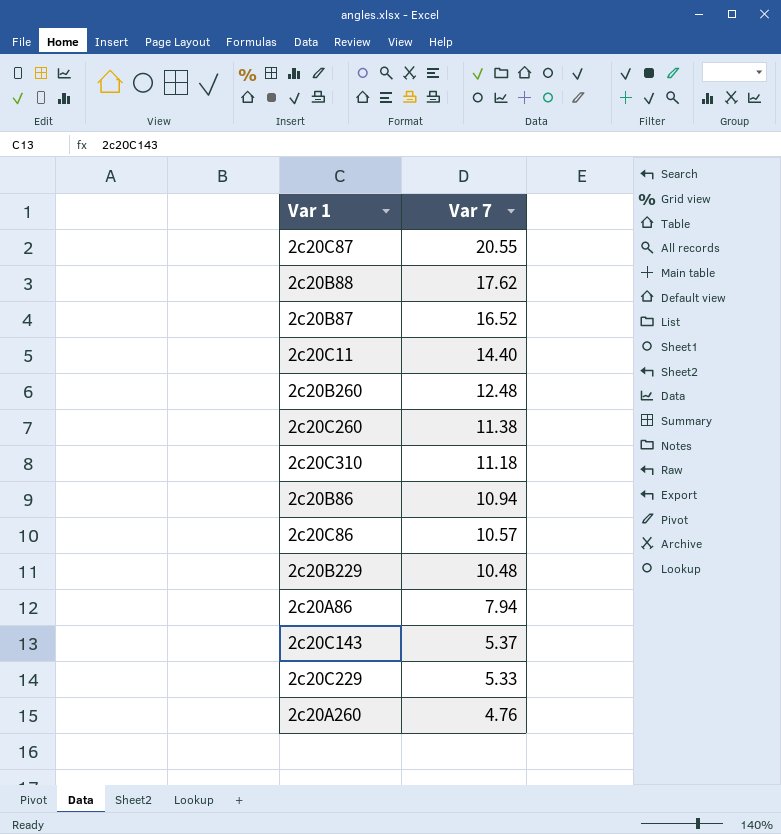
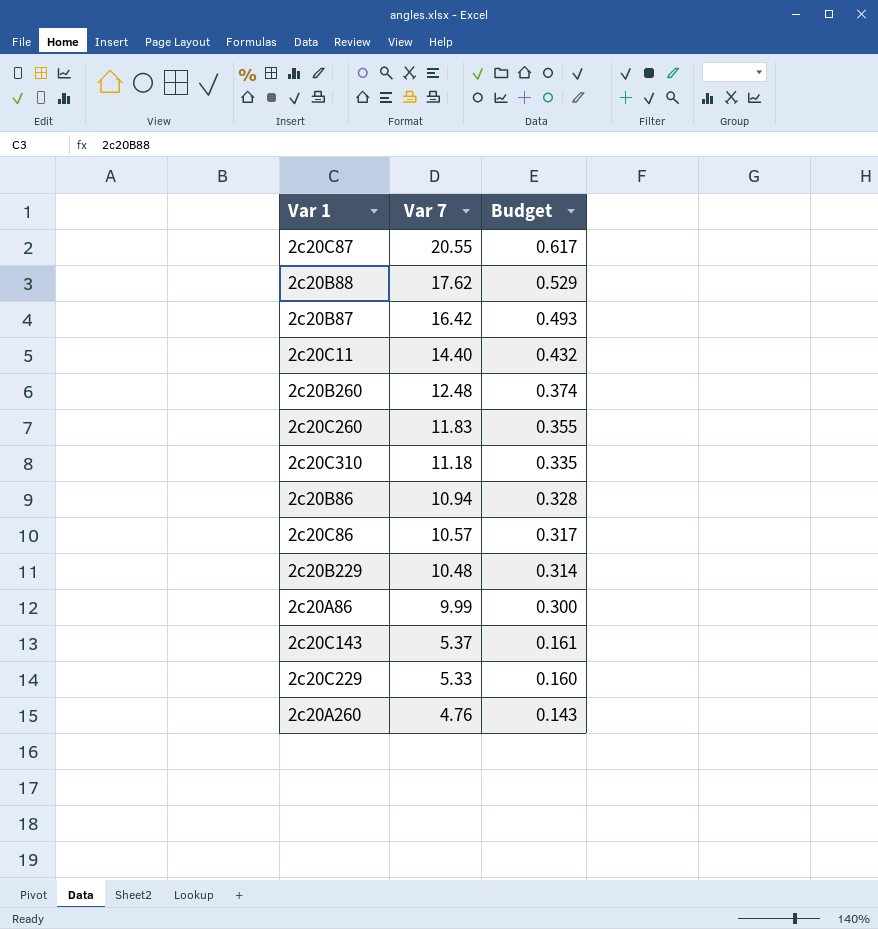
column Budget | formula: none -> [Var 7] * 0.03
2c20B87 | Var 7: 16.52 -> 16.42
2c20C260 | Var 7: 11.38 -> 11.83
2c20A86 | Var 7: 7.94 -> 9.99

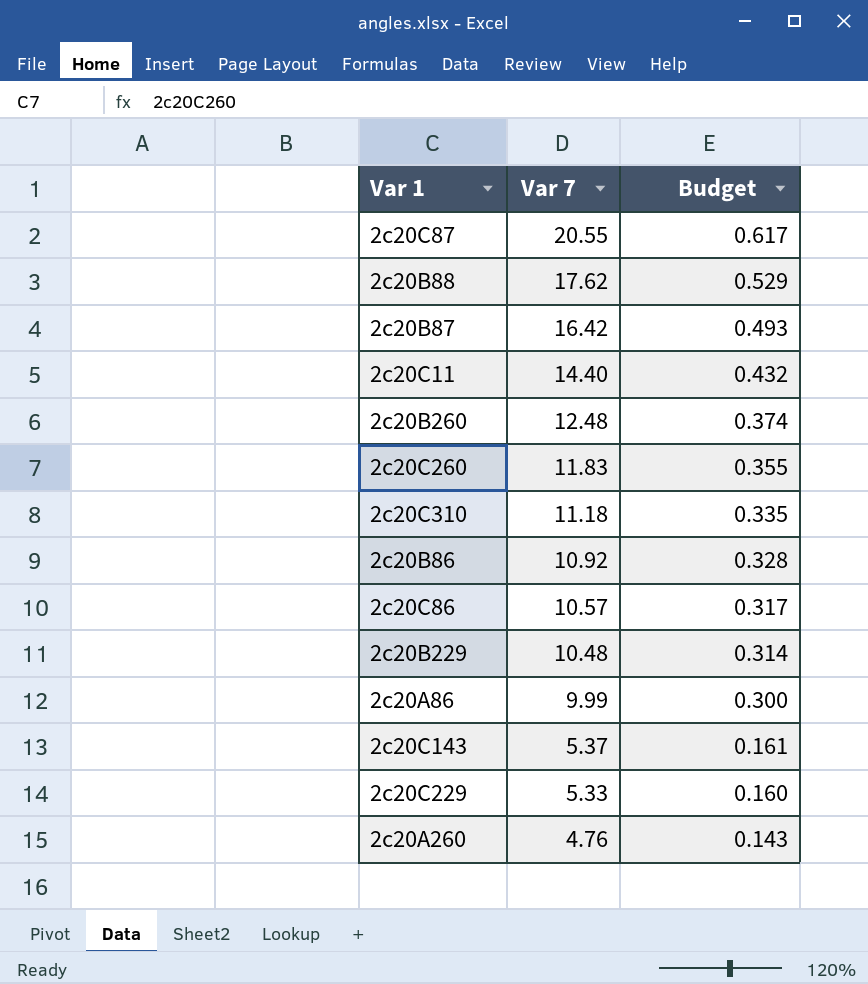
2c20B86 | Var 7: 10.94 -> 10.92

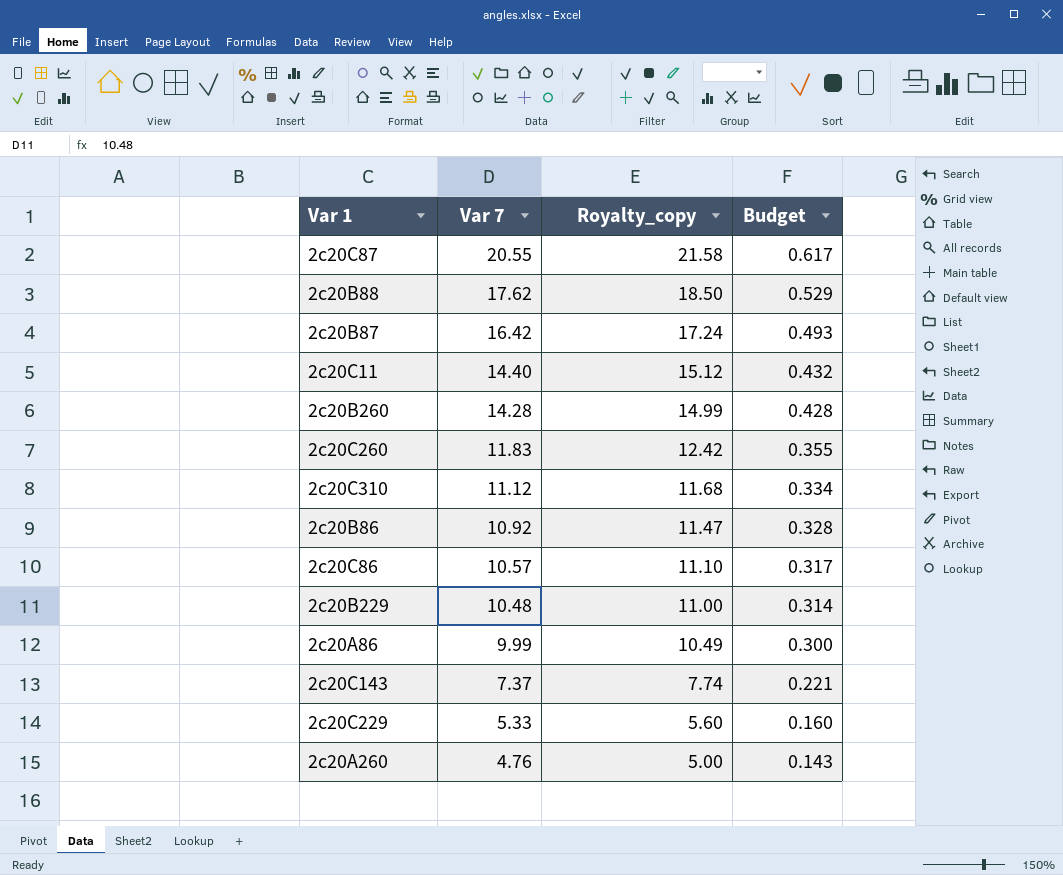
column Royalty_copy | formula: none -> [Var 7] * 1.05
2c20B260 | Var 7: 12.48 -> 14.28
2c20B260 | Budget: 0.374 -> 0.428
2c20C310 | Var 7: 11.18 -> 11.12
2c20C310 | Budget: 0.335 -> 0.334
2c20C143 | Var 7: 5.37 -> 7.37
2c20C143 | Budget: 0.161 -> 0.221

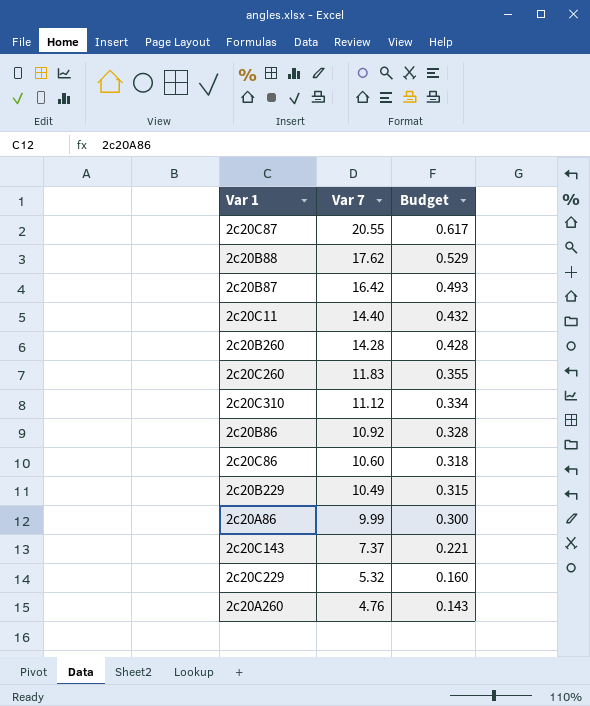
column Royalty_copy | formula: [Var 7] * 1.05 -> none
2c20C86 | Var 7: 10.57 -> 10.60
2c20C86 | Budget: 0.317 -> 0.318
2c20B229 | Var 7: 10.48 -> 10.49
2c20B229 | Budget: 0.314 -> 0.315
2c20C229 | Var 7: 5.33 -> 5.32

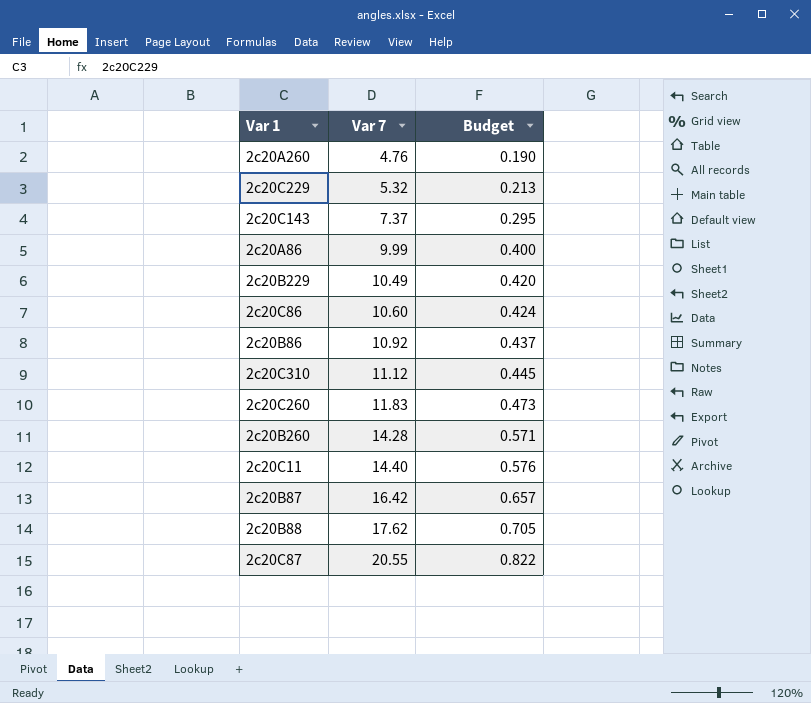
row order: Var 7 descending -> Var 7 ascending
column Budget | formula: [Var 7] * 0.03 -> [Var 7] * 0.04

